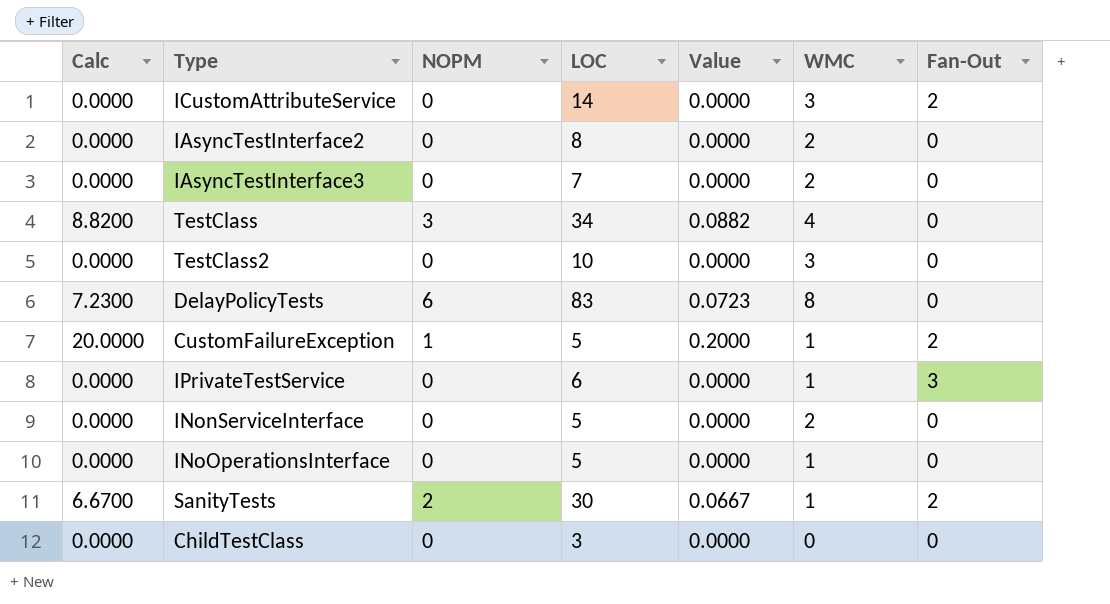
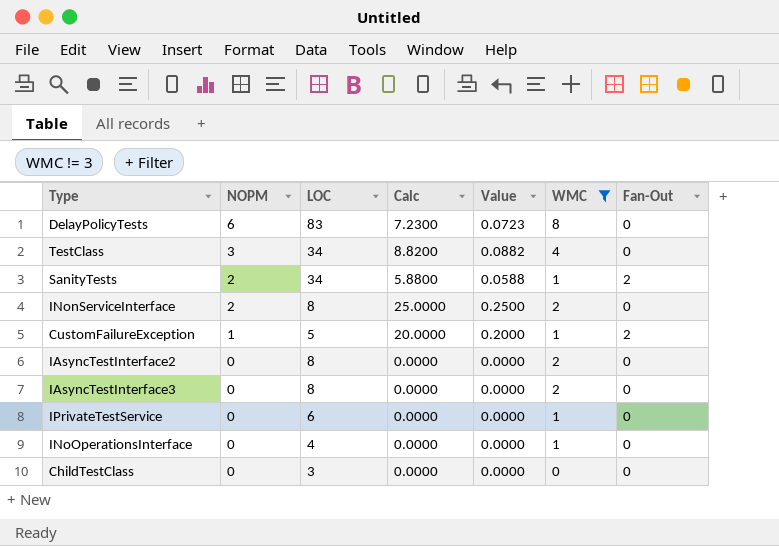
filter: none -> WMC != 3
row order: none -> NOPM descending
column Calc | position: 1 -> 4
SanityTests | LOC: 30 -> 34
SanityTests | Calc: 6.6700 -> 5.8800
SanityTests | Value: 0.0667 -> 0.0588
INonServiceInterface | NOPM: 0 -> 2
INonServiceInterface | LOC: 5 -> 8
INonServiceInterface | Calc: 0.0000 -> 25.0000
INonServiceInterface | Value: 0.0000 -> 0.2500
IAsyncTestInterface3 | LOC: 7 -> 8
IPrivateTestService | Fan-Out: 3 -> 0
INoOperationsInterface | LOC: 5 -> 4

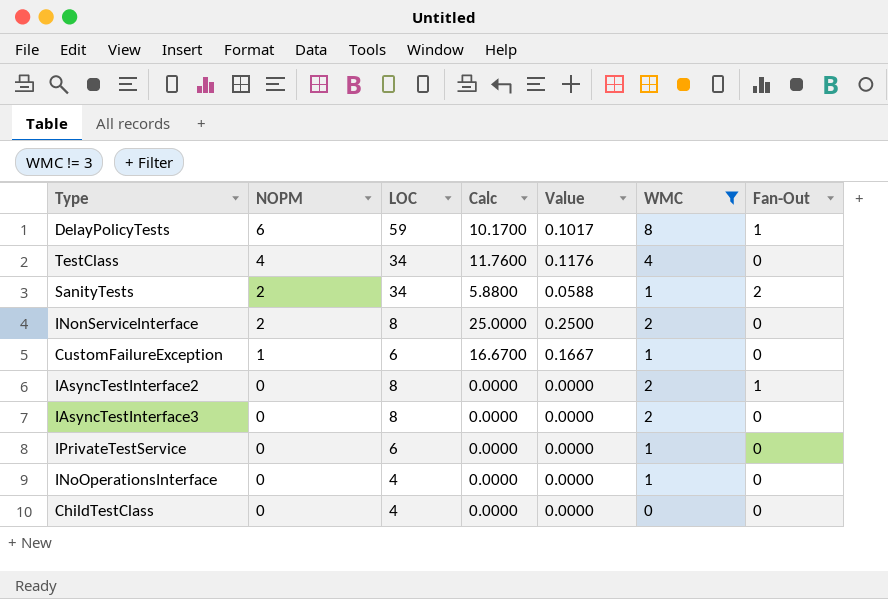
DelayPolicyTests | LOC: 83 -> 59
DelayPolicyTests | Calc: 7.2300 -> 10.1700
DelayPolicyTests | Value: 0.0723 -> 0.1017
DelayPolicyTests | Fan-Out: 0 -> 1
TestClass | NOPM: 3 -> 4
TestClass | Calc: 8.8200 -> 11.7600
TestClass | Value: 0.0882 -> 0.1176
CustomFailureException | LOC: 5 -> 6
CustomFailureException | Calc: 20.0000 -> 16.6700
CustomFailureException | Value: 0.2000 -> 0.1667
CustomFailureException | Fan-Out: 2 -> 0
IAsyncTestInterface2 | Fan-Out: 0 -> 1
ChildTestClass | LOC: 3 -> 4

